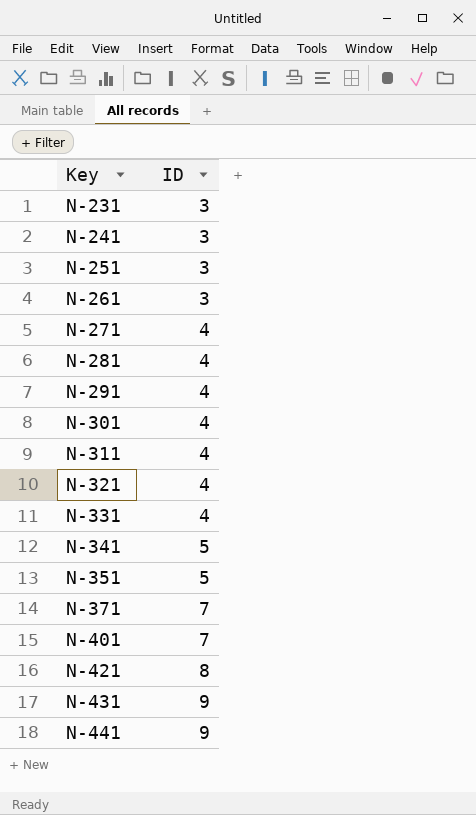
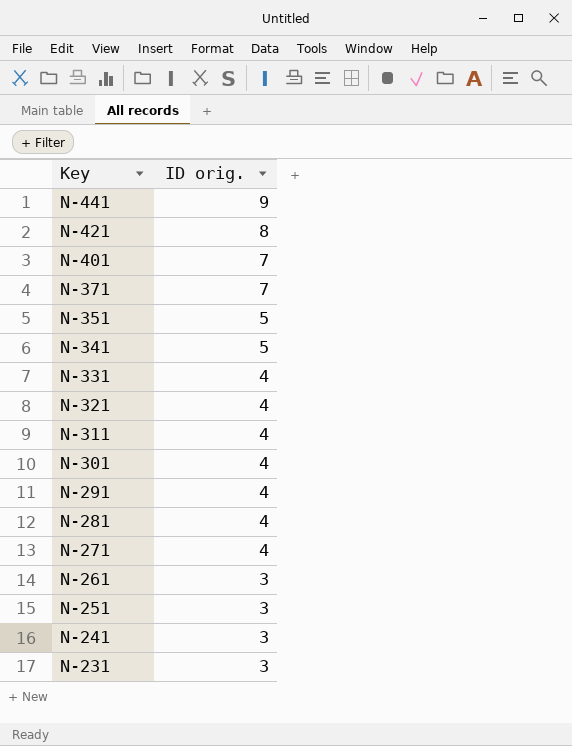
row order: Key ascending -> Key descending
column name: ID -> ID orig.
row N-431: 9 -> none

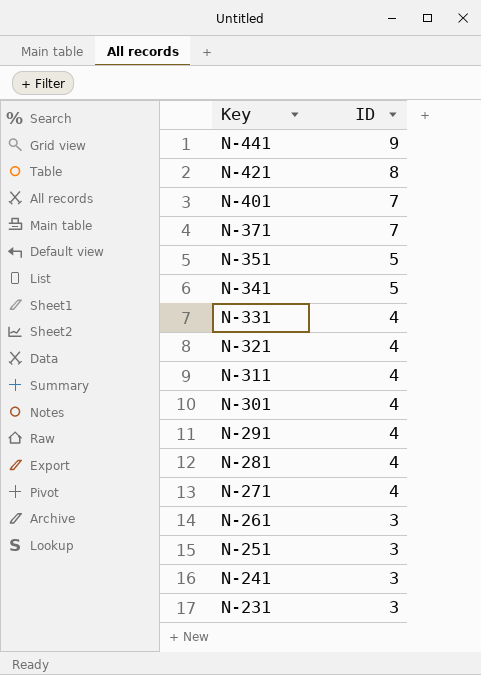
column name: ID orig. -> ID

